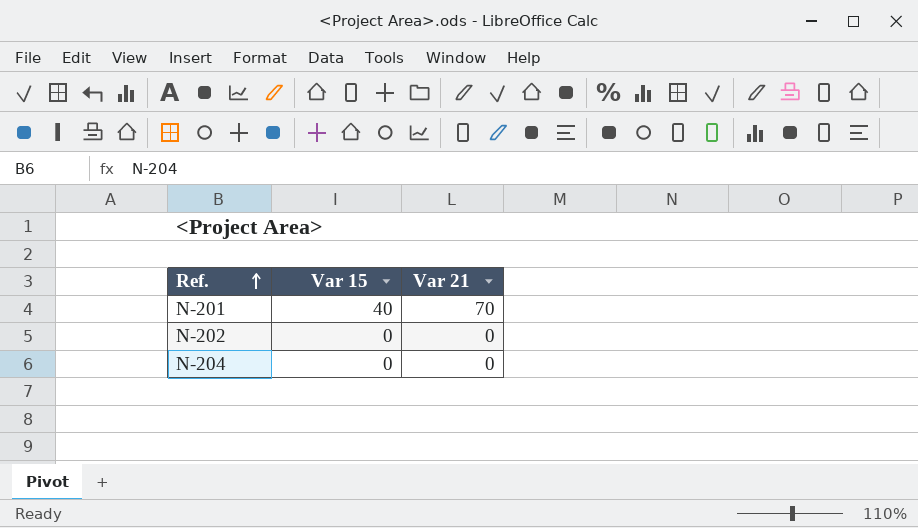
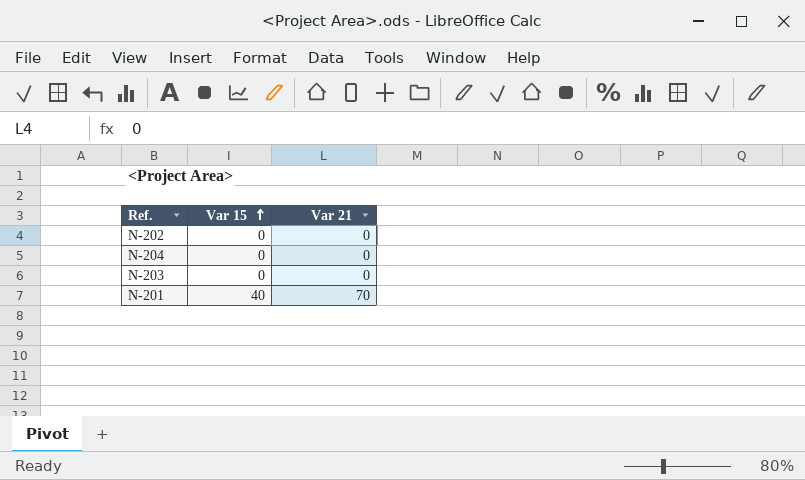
row order: Ref. ascending -> Var 15 ascending
row N-203: none -> 0 | 0

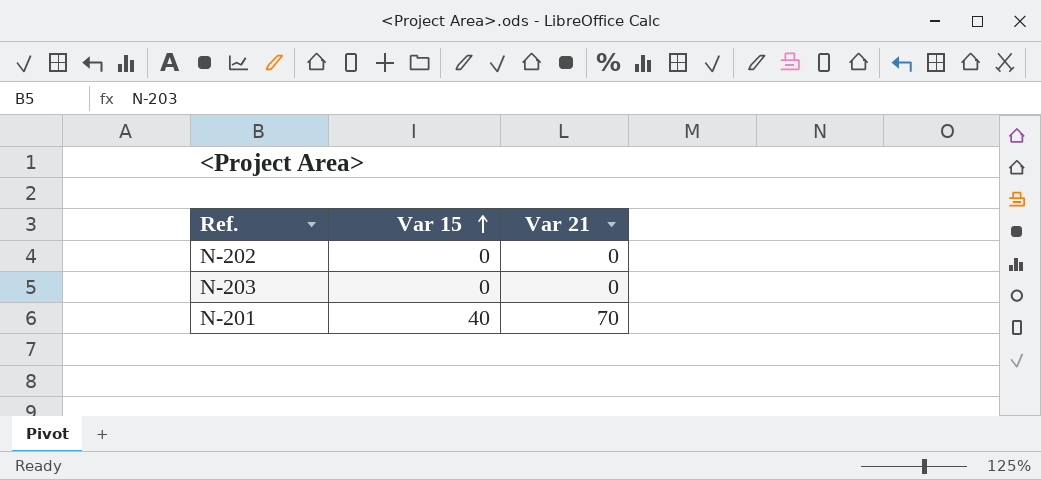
row N-204: 0 | 0 -> none

